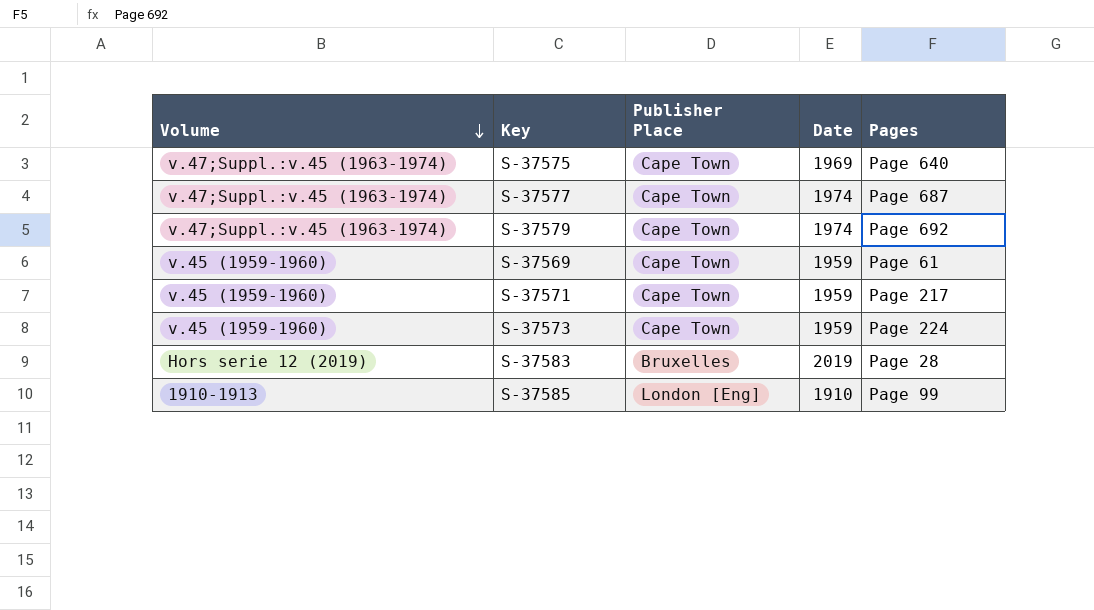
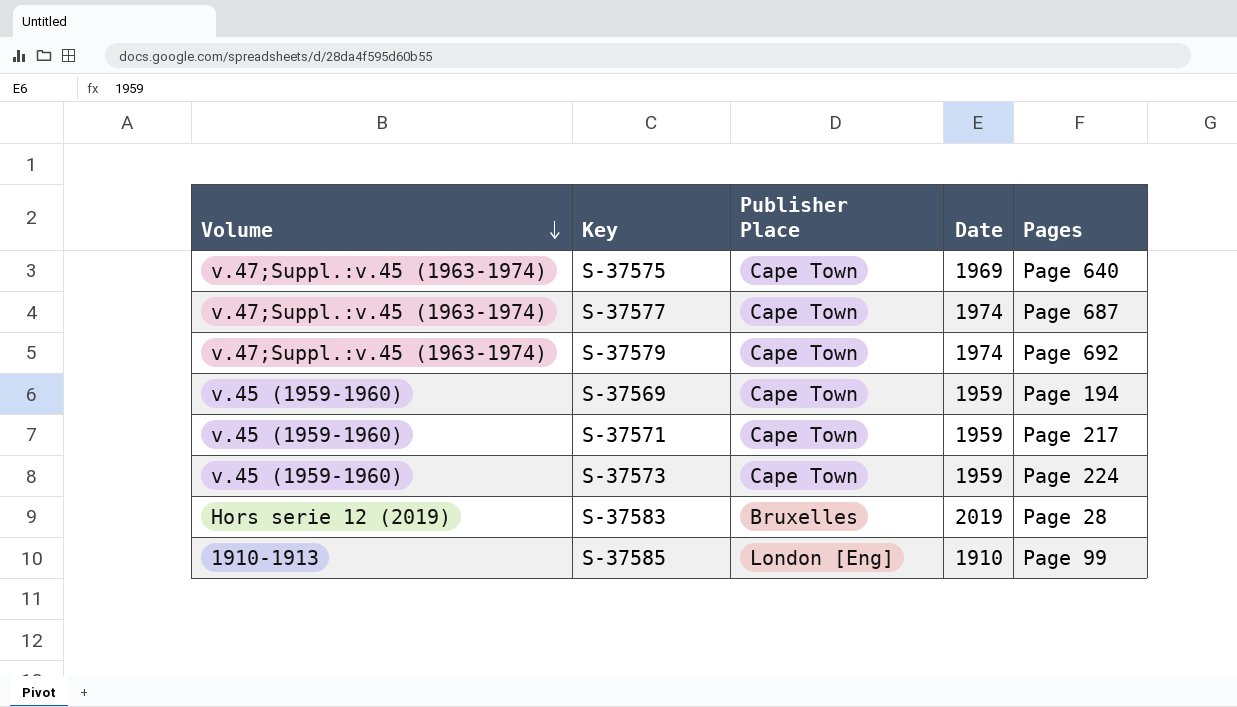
S-37569 | Pages: Page 61 -> Page 194

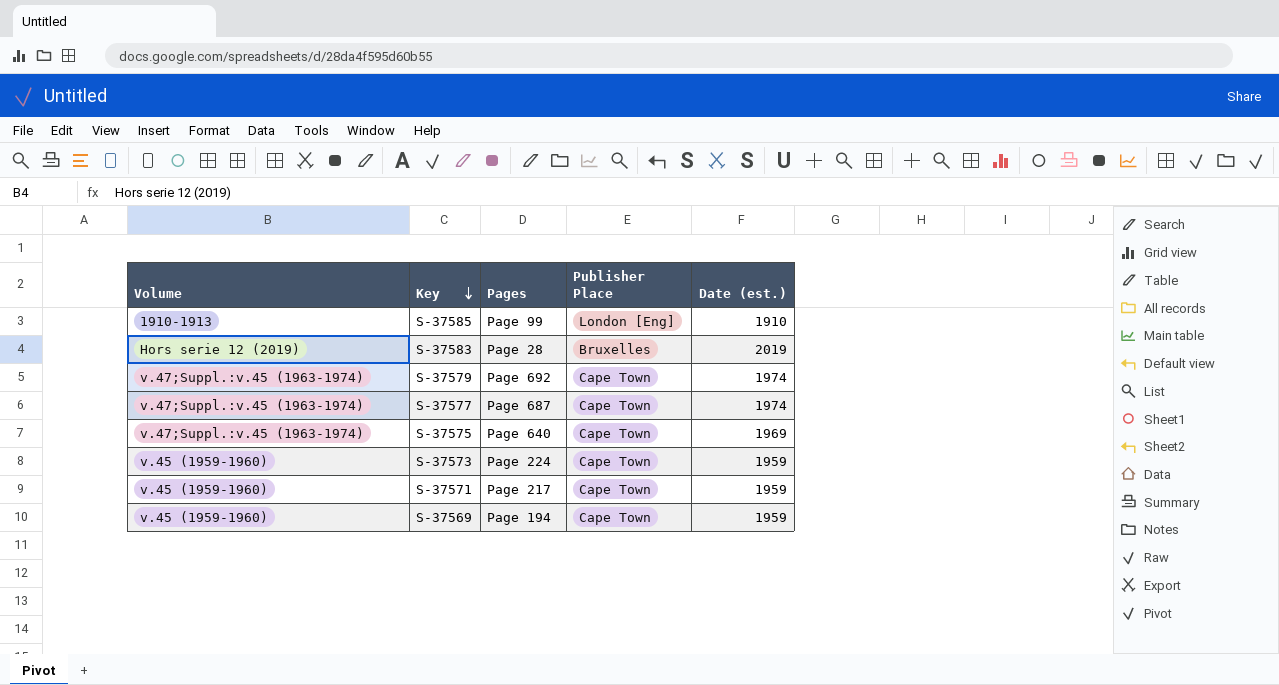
row order: Volume descending -> Key descending
column Pages | position: 5 -> 3
column name: Date -> Date (est.)

